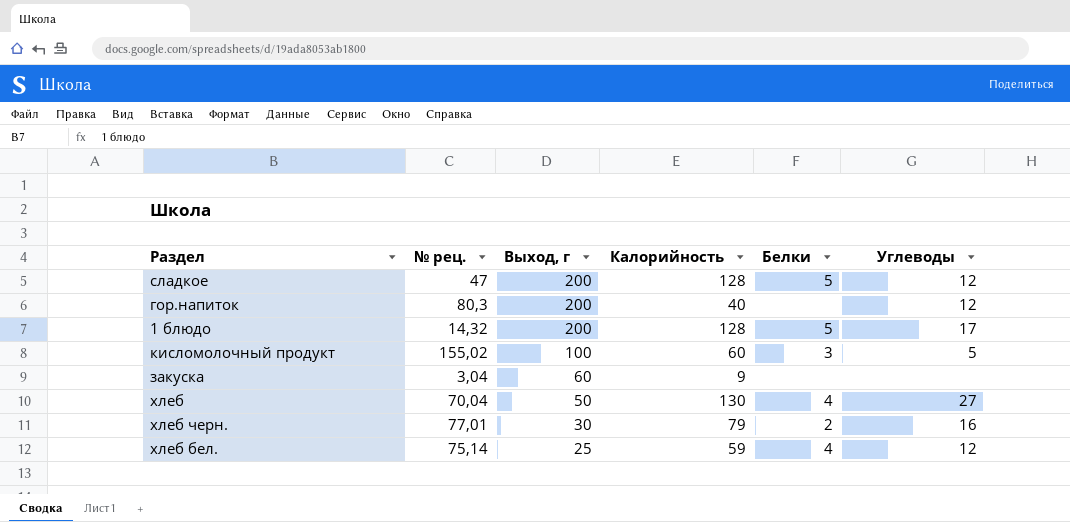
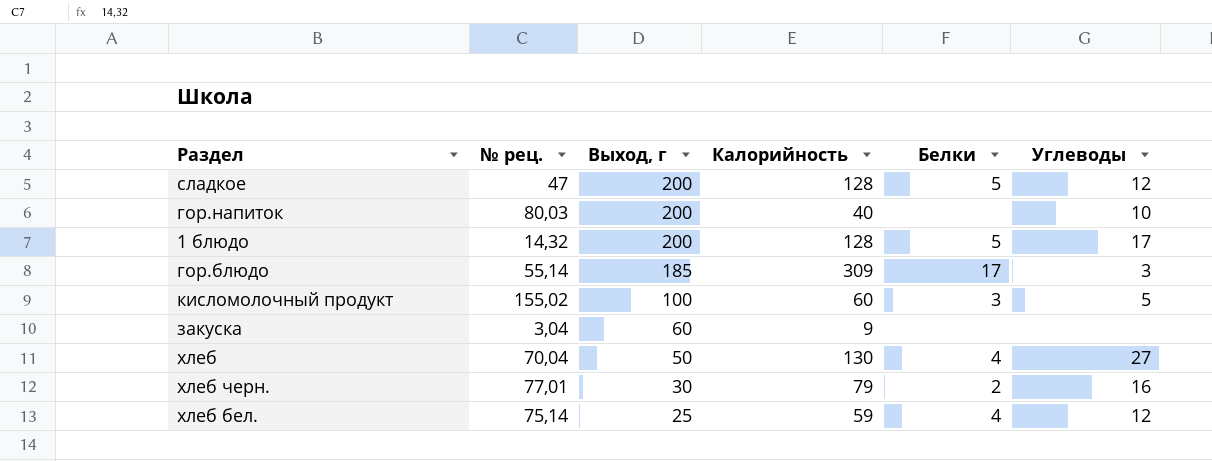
гор.напиток | № рец.: 80,3 -> 80,03
гор.напиток | Углеводы: 12 -> 10
row гор.блюдо: none -> 55,14 | 185 | 309 | 17 | 3

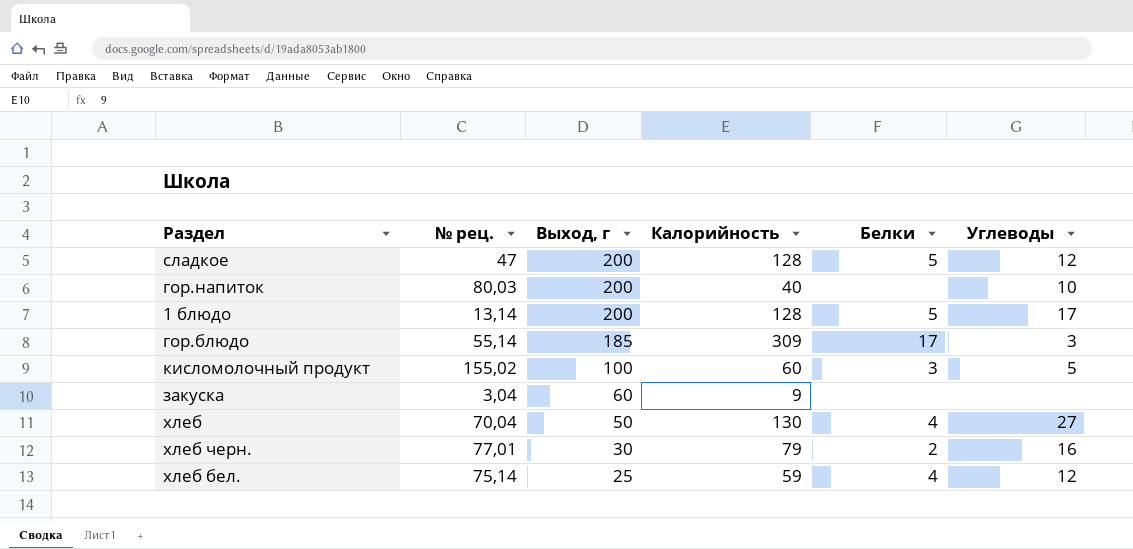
1 блюдо | № рец.: 14,32 -> 13,14

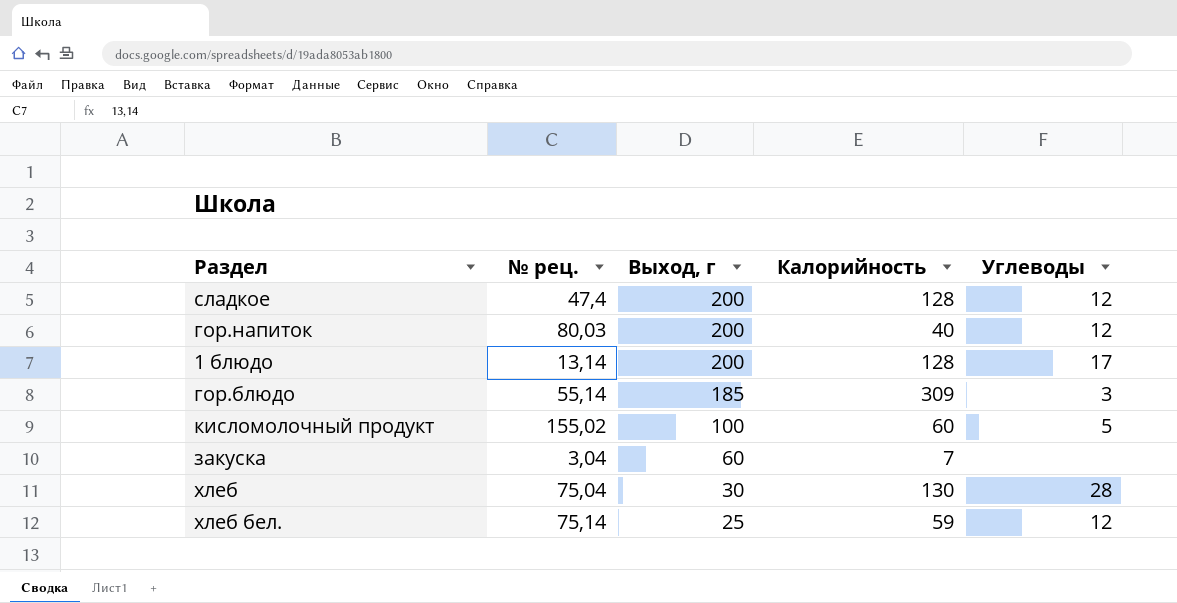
column Белки | position: 5 -> none
row хлеб черн.: 77,01 | 30 | 79 | 2 | 16 -> none
сладкое | № рец.: 47 -> 47,4
гор.напиток | Углеводы: 10 -> 12
закуска | Калорийность: 9 -> 7
хлеб | № рец.: 70,04 -> 75,04
хлеб | Выход, г: 50 -> 30
хлеб | Углеводы: 27 -> 28

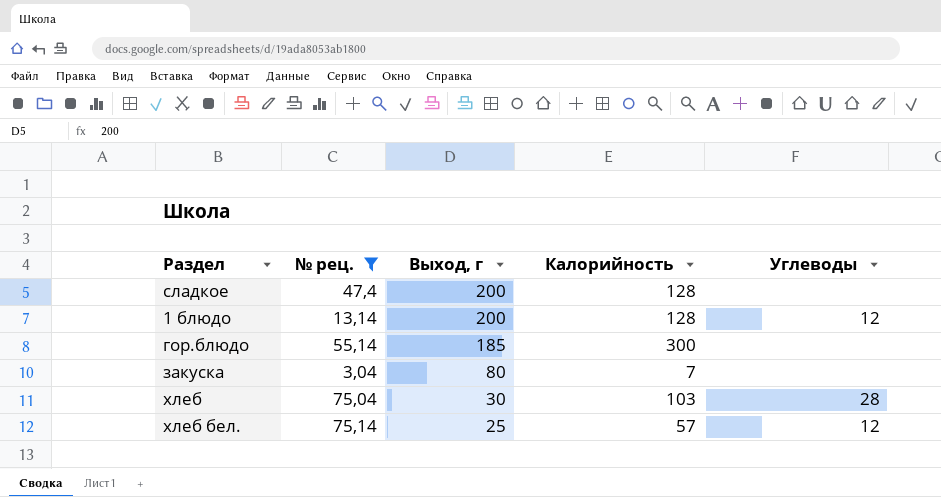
filter: none -> № рец. <= 75,14
сладкое | Углеводы: 12 -> none
1 блюдо | Углеводы: 17 -> 12
гор.блюдо | Калорийность: 309 -> 300
гор.блюдо | Углеводы: 3 -> none
закуска | Выход, г: 60 -> 80
хлеб | Калорийность: 130 -> 103
хлеб бел. | Калорийность: 59 -> 57

